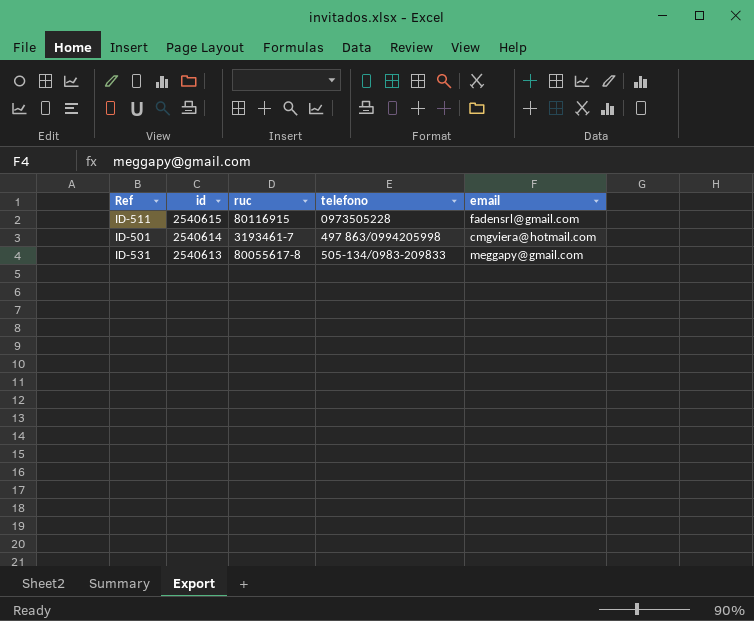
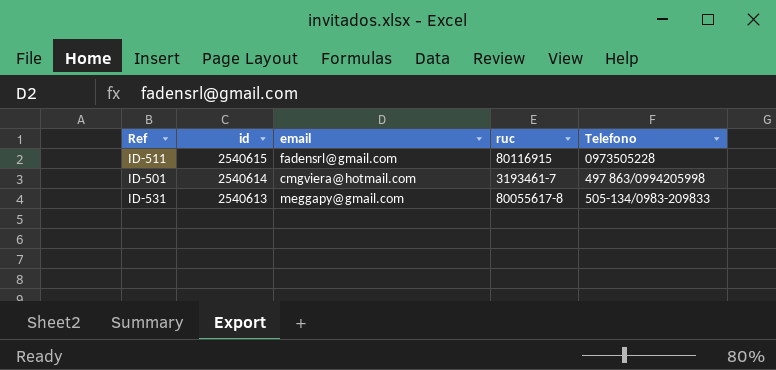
column email | position: 5 -> 3
column name: telefono -> Telefono

